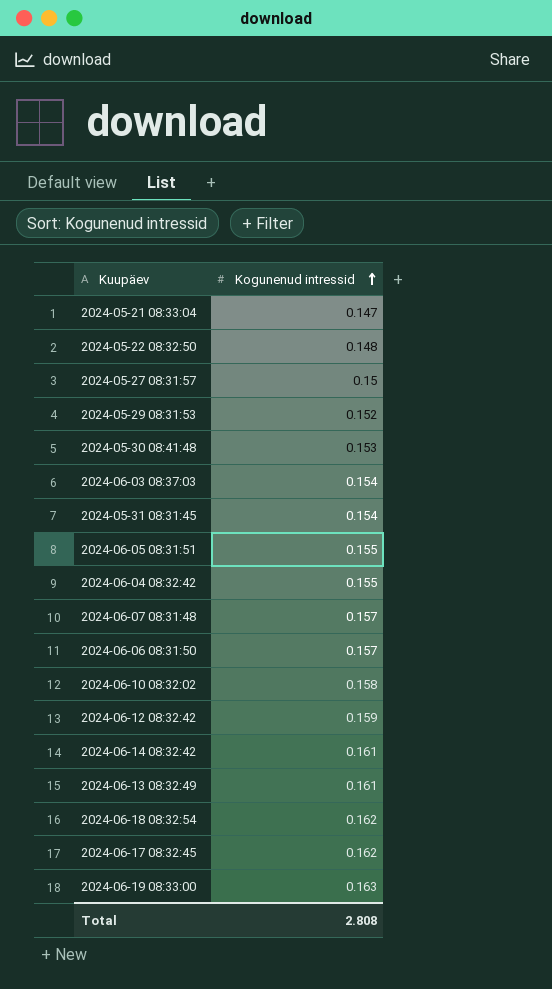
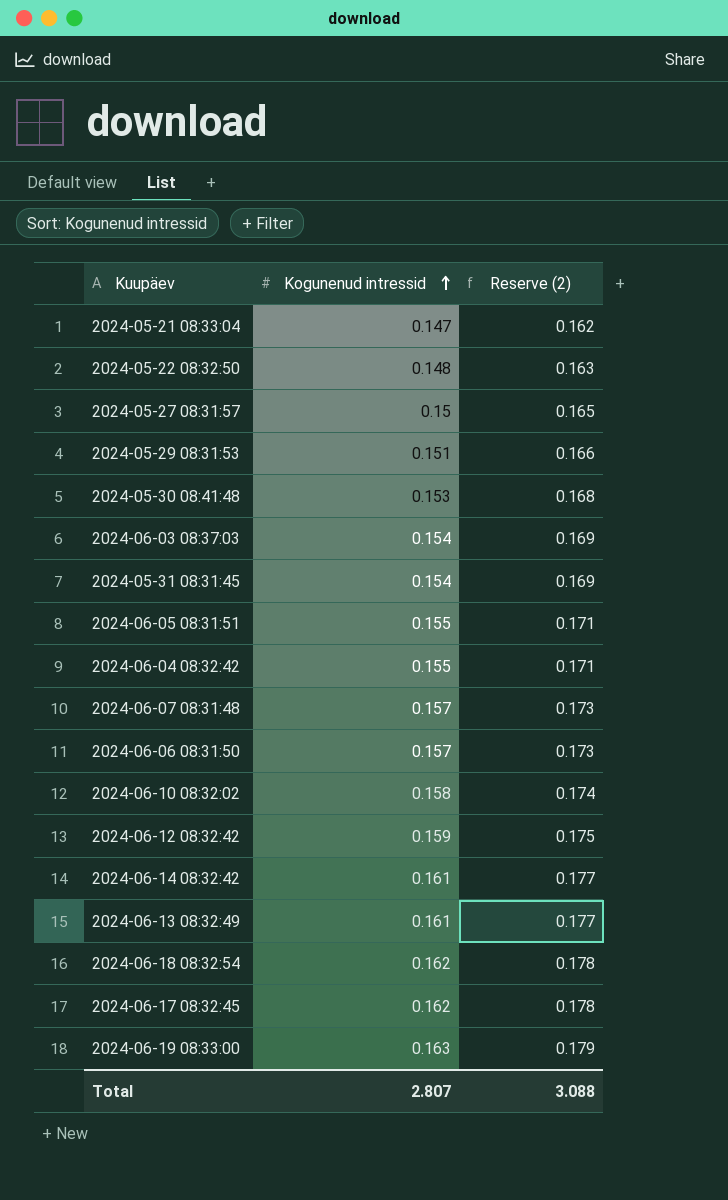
column Reserve (2) | formula: none -> [Kogunenud intressid] * 1.1
2024-05-29 08:31:53 | Kogunenud intressid: 0.152 -> 0.151
Total | Kogunenud intressid: 2.808 -> 2.807

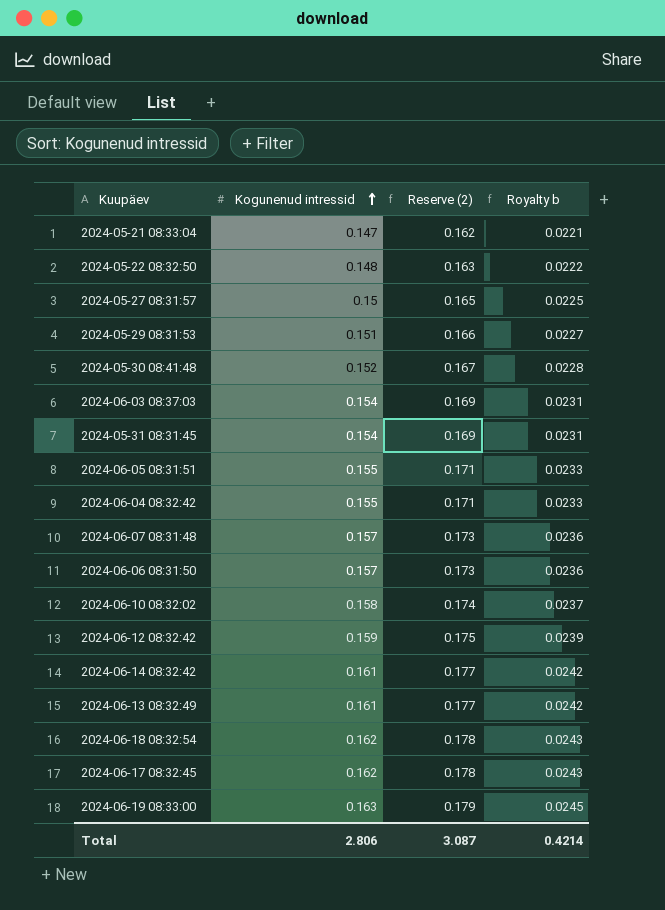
column Royalty b | formula: none -> [Kogunenud intressid] * 0.15
2024-05-30 08:41:48 | Kogunenud intressid: 0.153 -> 0.152
2024-05-30 08:41:48 | Reserve (2): 0.168 -> 0.167
Total | Kogunenud intressid: 2.807 -> 2.806
Total | Reserve (2): 3.088 -> 3.087

